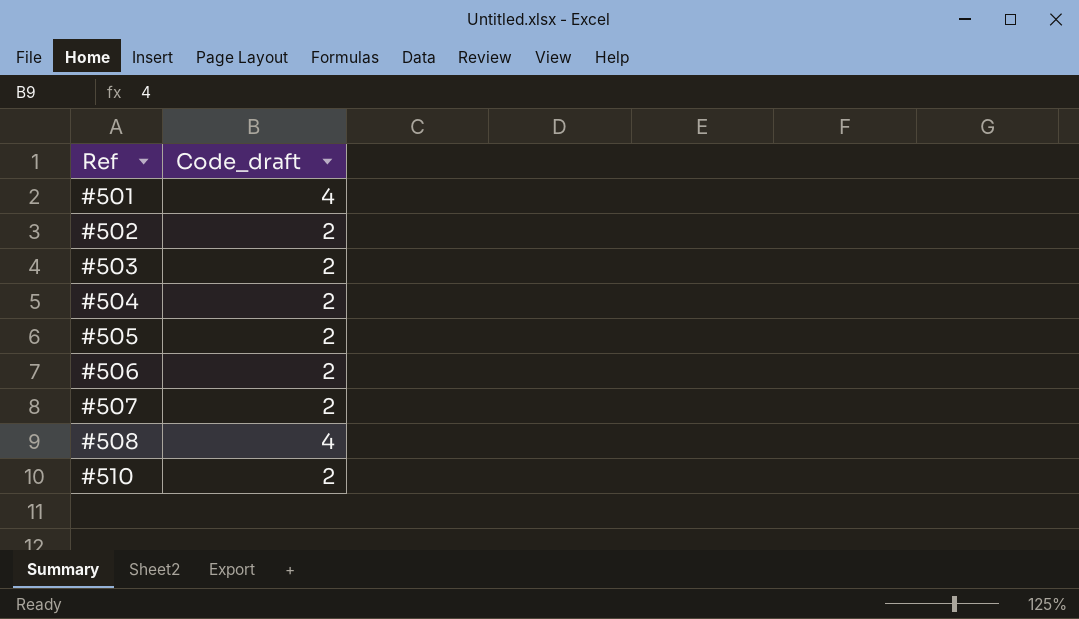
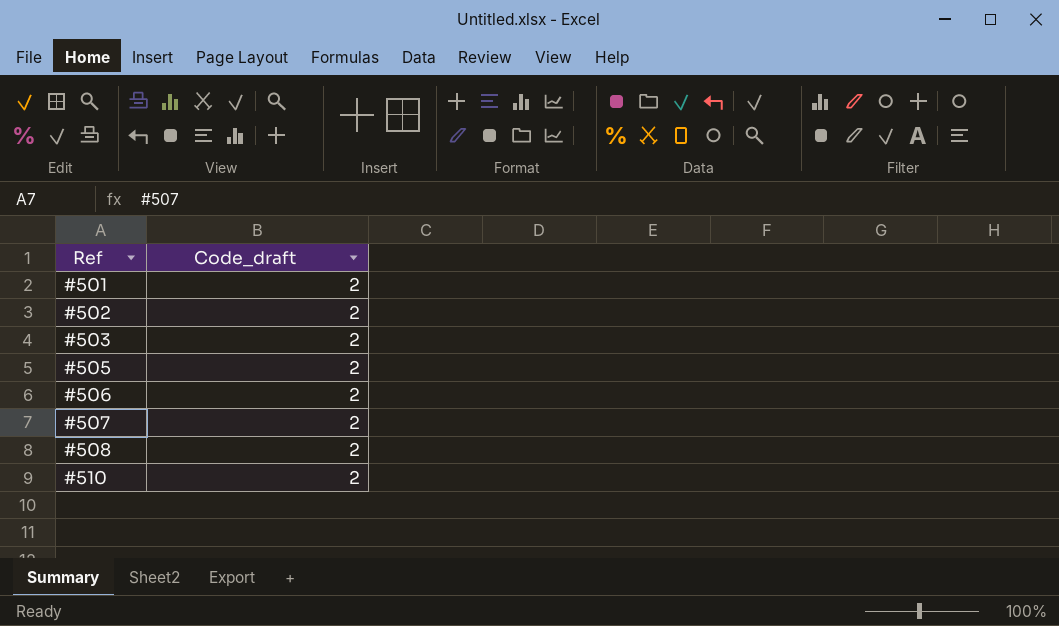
row #504: 2 -> none
#501 | Code_draft: 4 -> 2
#508 | Code_draft: 4 -> 2

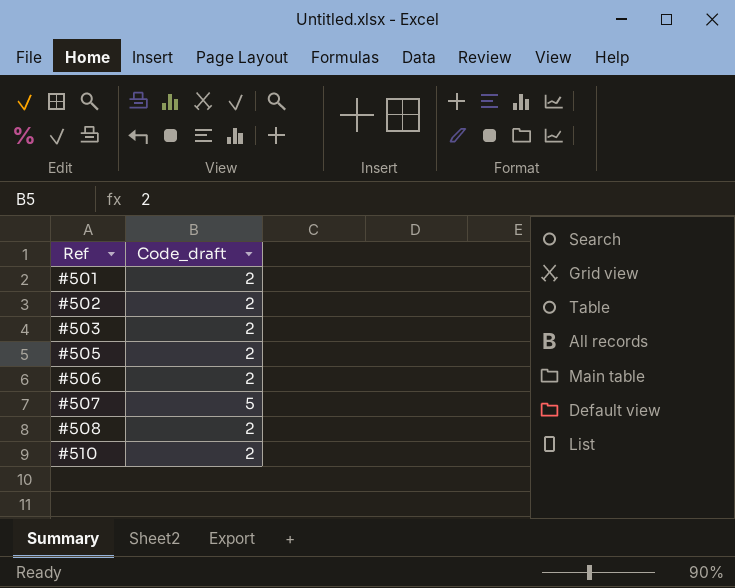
#507 | Code_draft: 2 -> 5

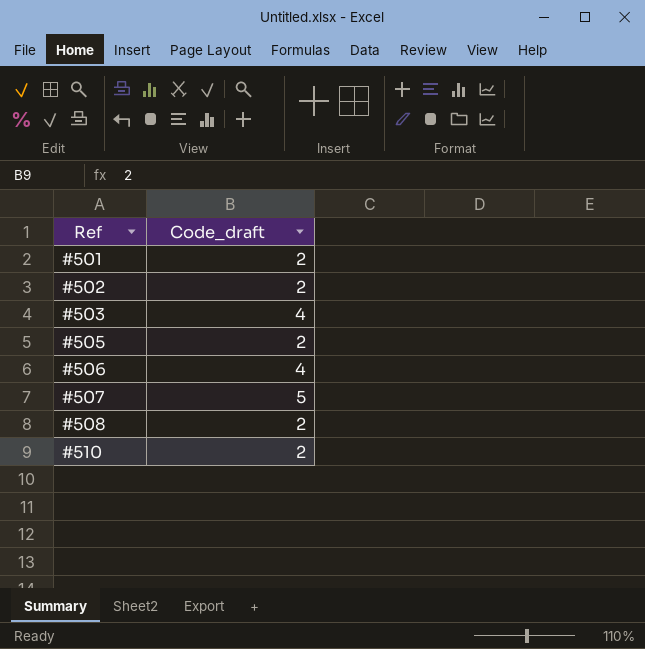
#503 | Code_draft: 2 -> 4
#506 | Code_draft: 2 -> 4

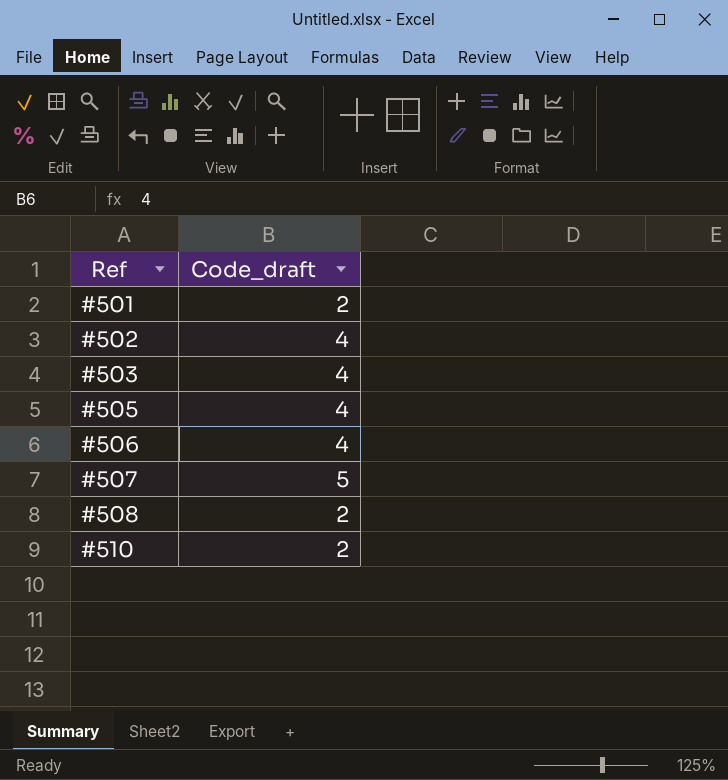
#502 | Code_draft: 2 -> 4
#505 | Code_draft: 2 -> 4

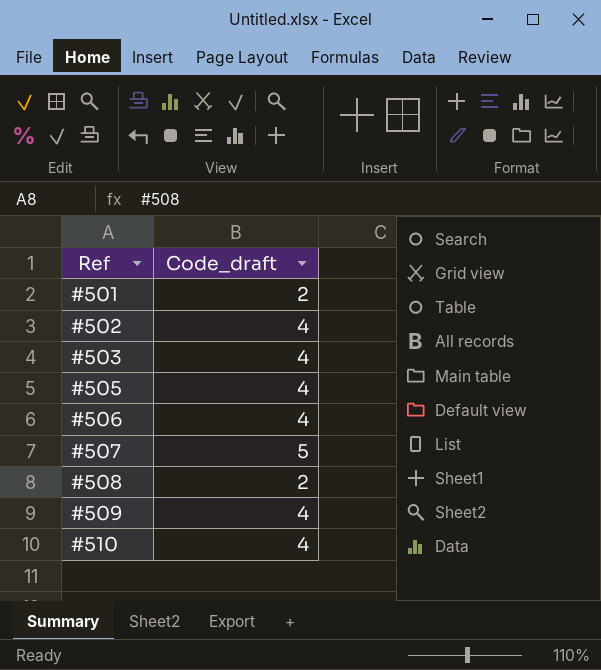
row #509: none -> 4
#510 | Code_draft: 2 -> 4

